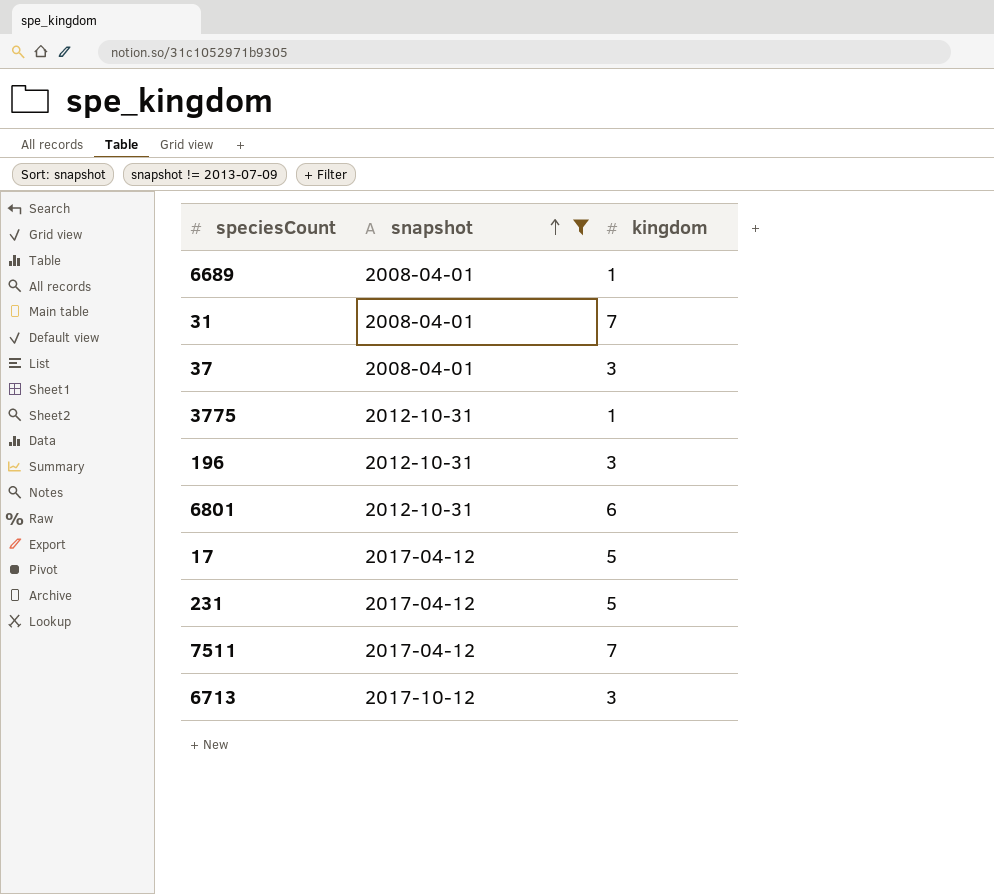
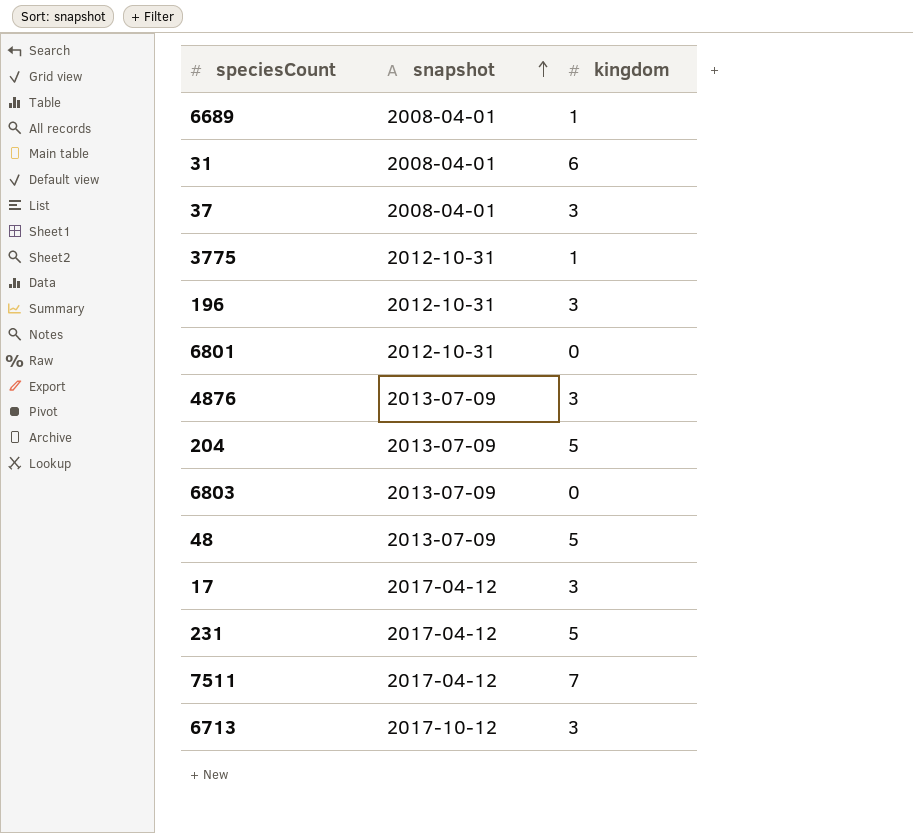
filter: snapshot != 2013-07-09 -> none
31 | kingdom: 7 -> 6
6801 | kingdom: 6 -> 0
17 | kingdom: 5 -> 3

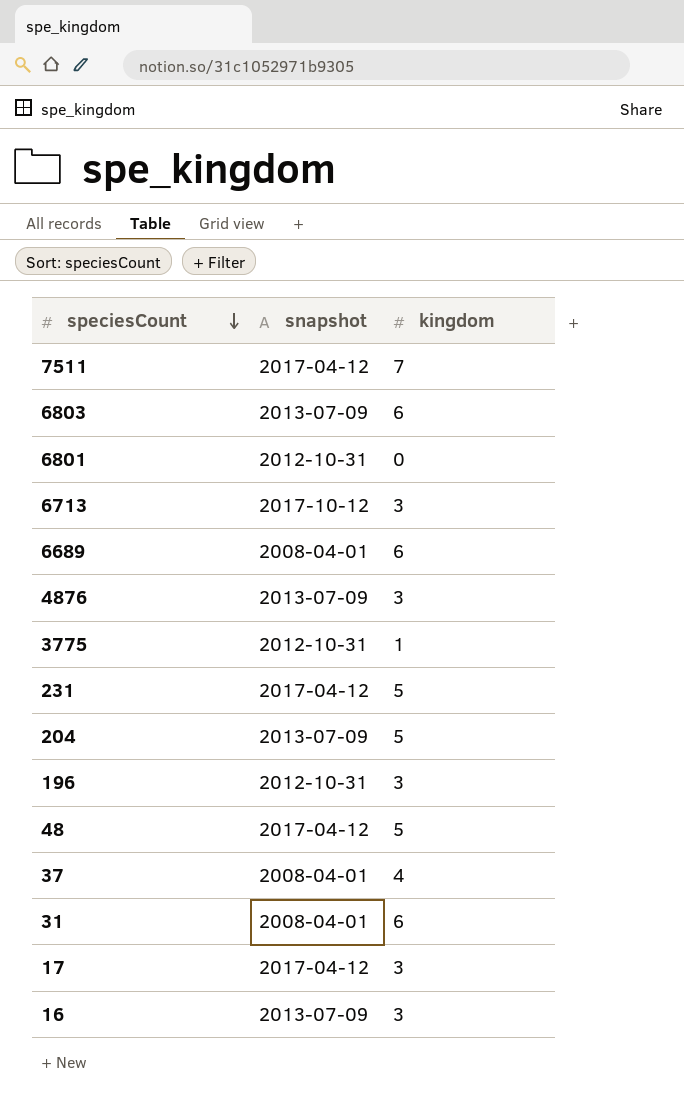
row order: snapshot ascending -> speciesCount descending
6803 | kingdom: 0 -> 6
6689 | kingdom: 1 -> 6
48 | snapshot: 2013-07-09 -> 2017-04-12
37 | kingdom: 3 -> 4
row 16: none -> 2013-07-09 | 3

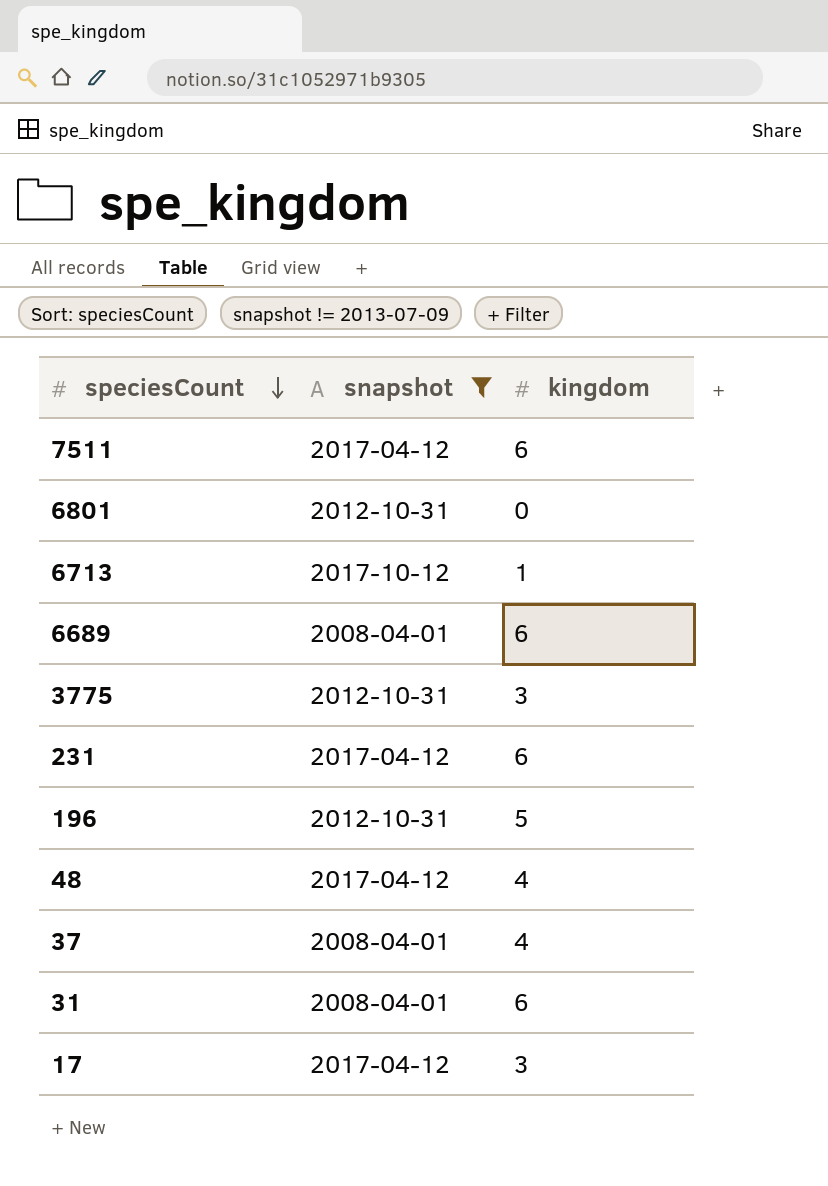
filter: none -> snapshot != 2013-07-09
7511 | kingdom: 7 -> 6
6713 | kingdom: 3 -> 1
3775 | kingdom: 1 -> 3
231 | kingdom: 5 -> 6
196 | kingdom: 3 -> 5
48 | kingdom: 5 -> 4

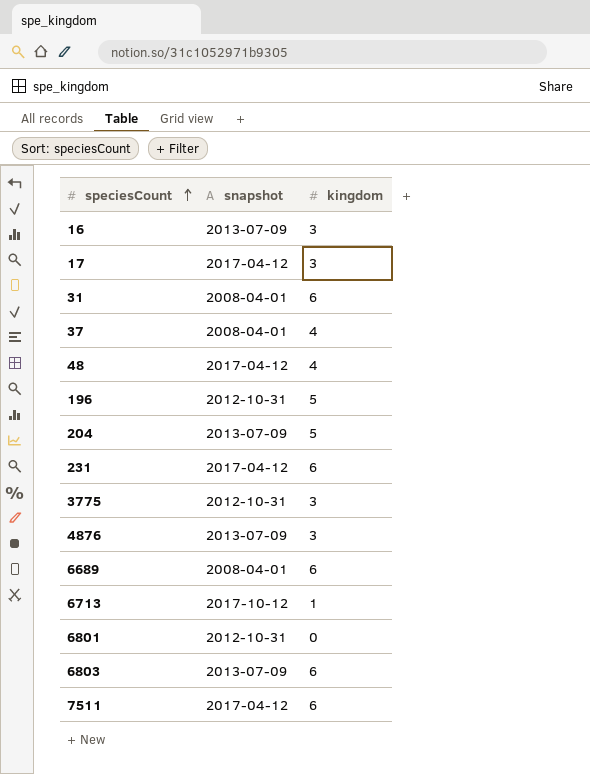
filter: snapshot != 2013-07-09 -> none
row order: speciesCount descending -> speciesCount ascending

